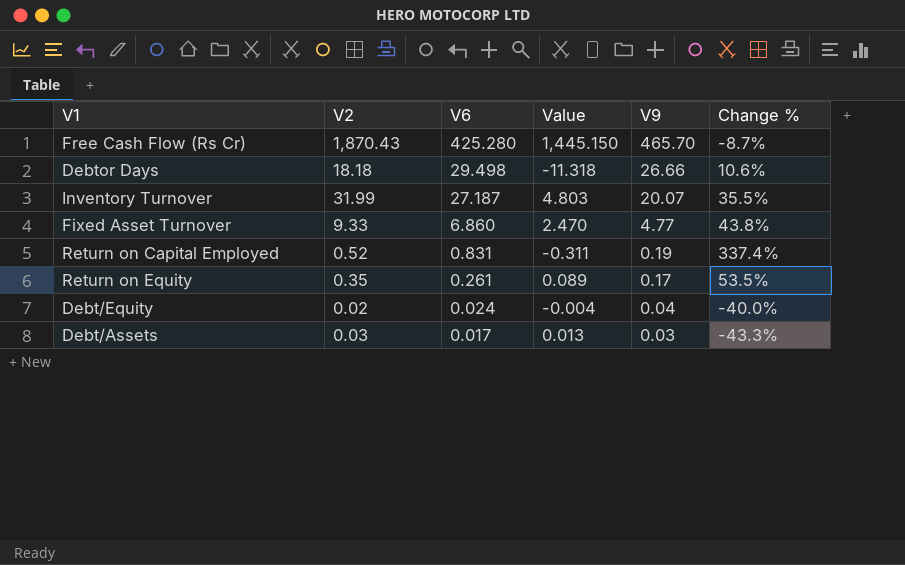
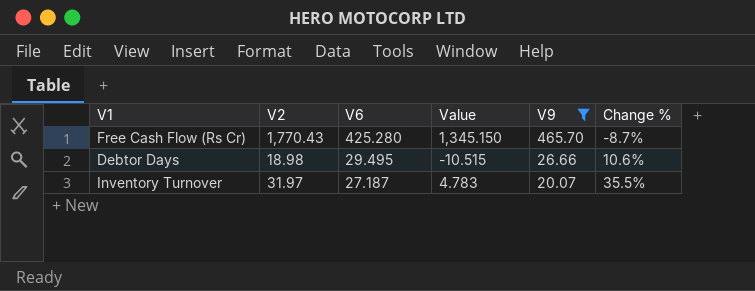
filter: none -> V9 >= 20.07
Free Cash Flow (Rs Cr) | V2: 1,870.43 -> 1,770.43
Free Cash Flow (Rs Cr) | Value: 1,445.150 -> 1,345.150
Debtor Days | V2: 18.18 -> 18.98
Debtor Days | V6: 29.498 -> 29.495
Debtor Days | Value: -11.318 -> -10.515
Inventory Turnover | V2: 31.99 -> 31.97
Inventory Turnover | Value: 4.803 -> 4.783

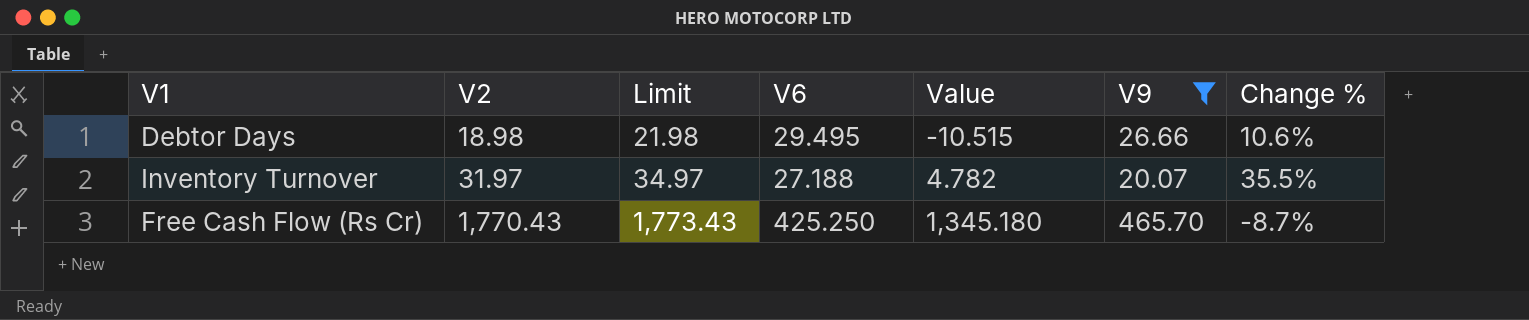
row order: V6 descending -> V2 ascending
column Limit | formula: none -> [V2] + 3
Inventory Turnover | V6: 27.187 -> 27.188
Inventory Turnover | Value: 4.783 -> 4.782
Free Cash Flow (Rs Cr) | V6: 425.280 -> 425.250
Free Cash Flow (Rs Cr) | Value: 1,345.150 -> 1,345.180

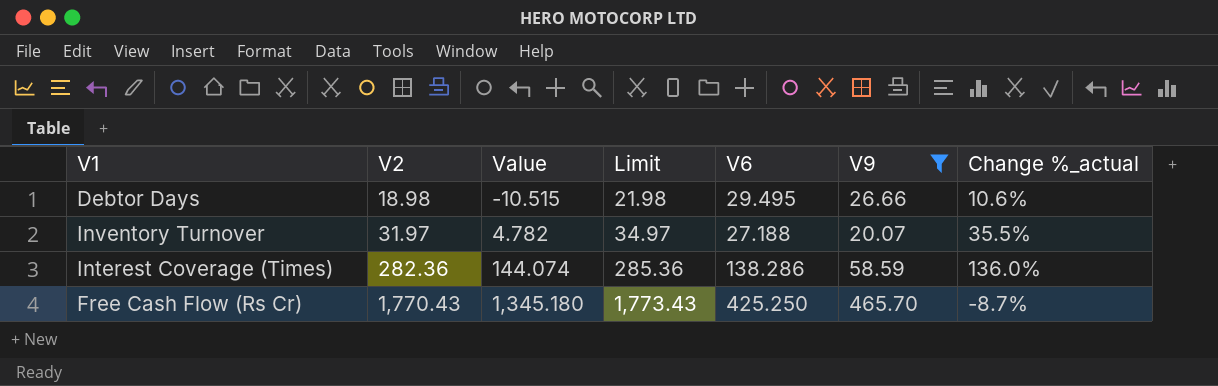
column Value | position: 5 -> 3
column name: Change % -> Change %_actual
row Interest Coverage (Times): none -> 282.36 | 144.074 | 285.36 | 138.286 | 58.59 | 136.0%

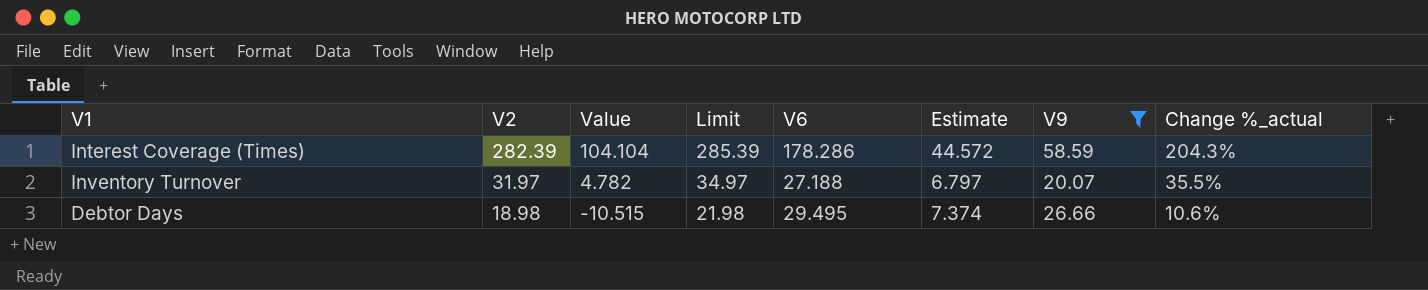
row order: V2 ascending -> V2 descending
column Estimate | formula: none -> [V6] * 0.25
row Free Cash Flow (Rs Cr): 1,770.43 | 1,345.180 | 1,773.43 | 425.250 | 465.70 | -8.7% -> none
Interest Coverage (Times) | V2: 282.36 -> 282.39
Interest Coverage (Times) | Value: 144.074 -> 104.104
Interest Coverage (Times) | Limit: 285.36 -> 285.39
Interest Coverage (Times) | V6: 138.286 -> 178.286
Interest Coverage (Times) | Change %_actual: 136.0% -> 204.3%

